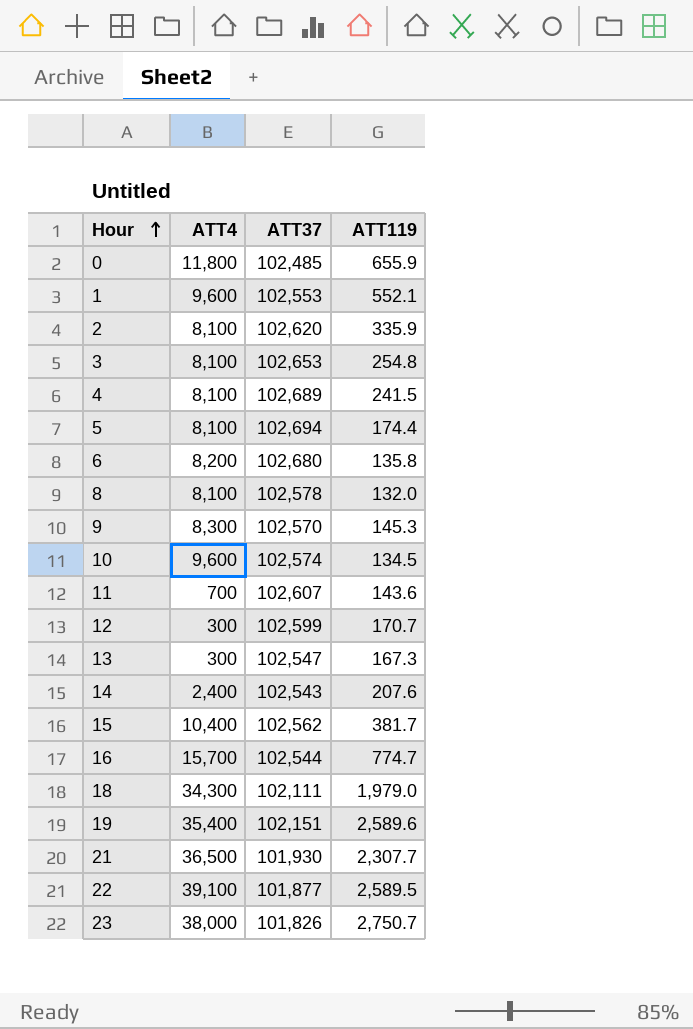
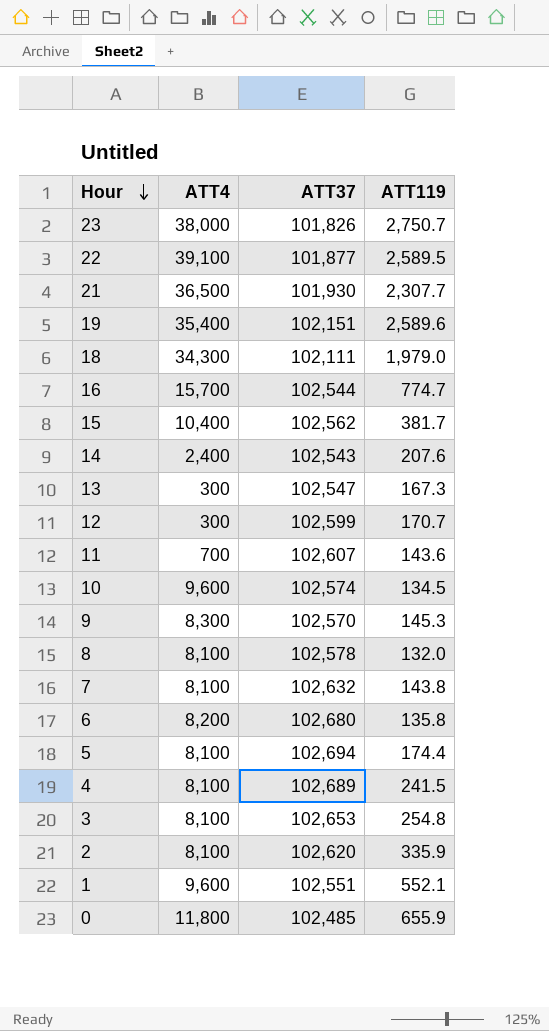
row order: Hour ascending -> Hour descending
row 7: none -> 8,100 | 102,632 | 143.8
1 | ATT37: 102,553 -> 102,551

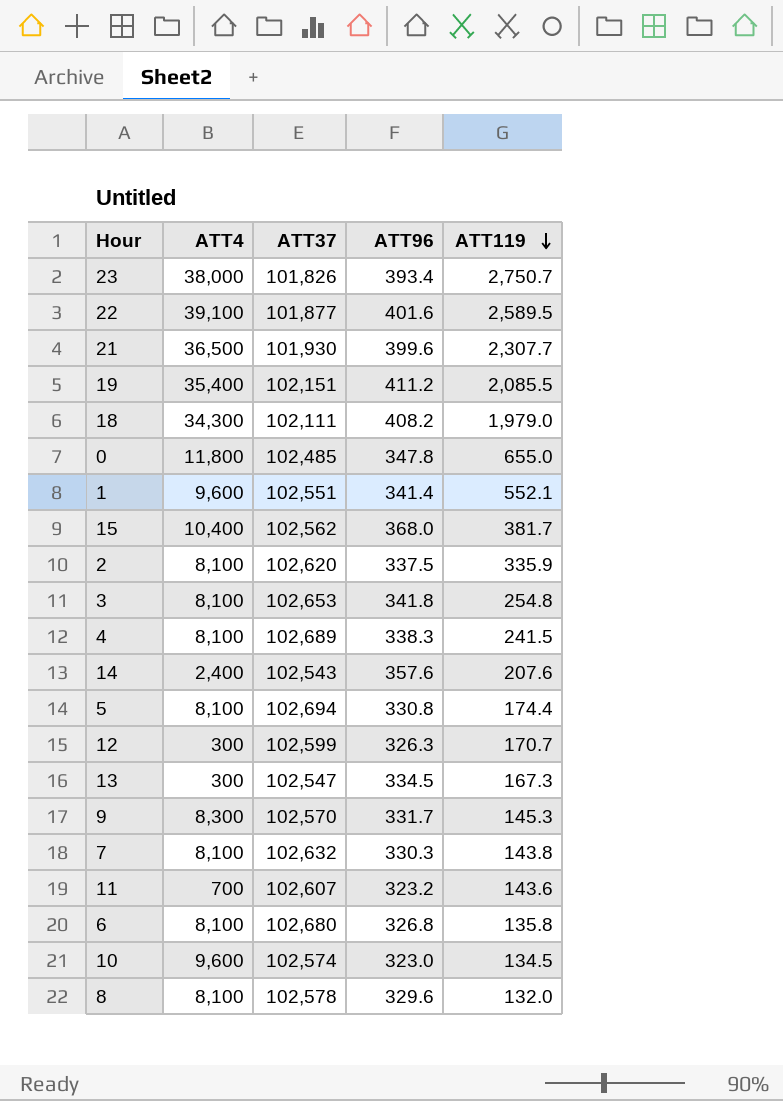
row order: Hour descending -> ATT119 descending
column ATT96 | position: none -> 4
row 16: 15,700 | 102,544 | 774.7 -> none
19 | ATT119: 2,589.6 -> 2,085.5
0 | ATT119: 655.9 -> 655.0
6 | ATT4: 8,200 -> 8,100

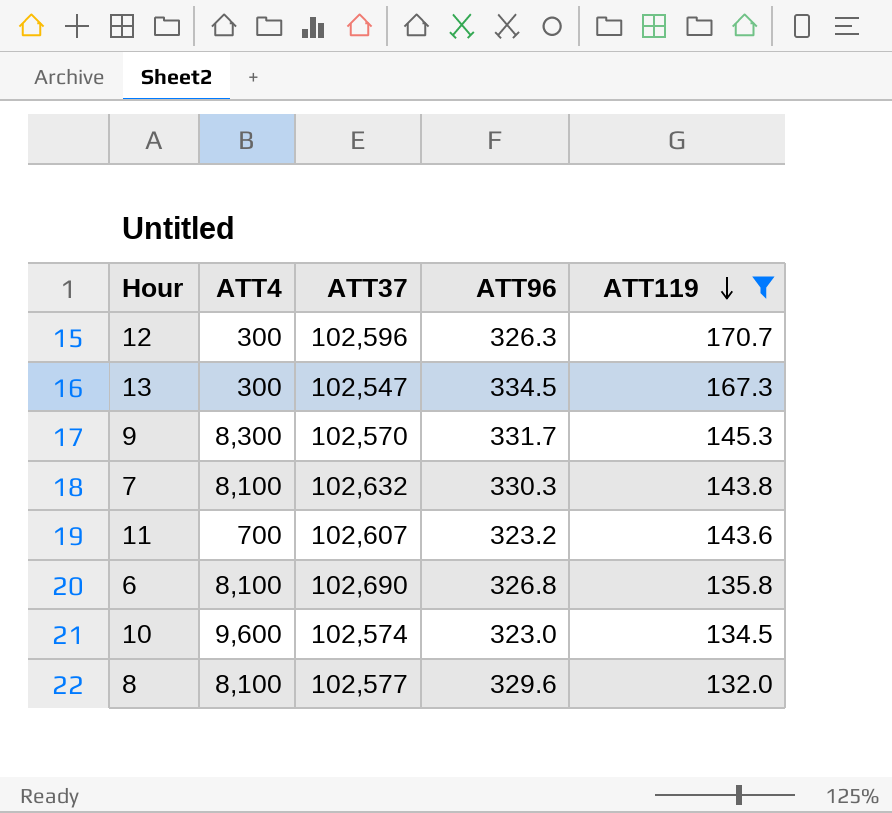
filter: none -> ATT119 <= 170.7
12 | ATT37: 102,599 -> 102,596
6 | ATT37: 102,680 -> 102,690
8 | ATT37: 102,578 -> 102,577

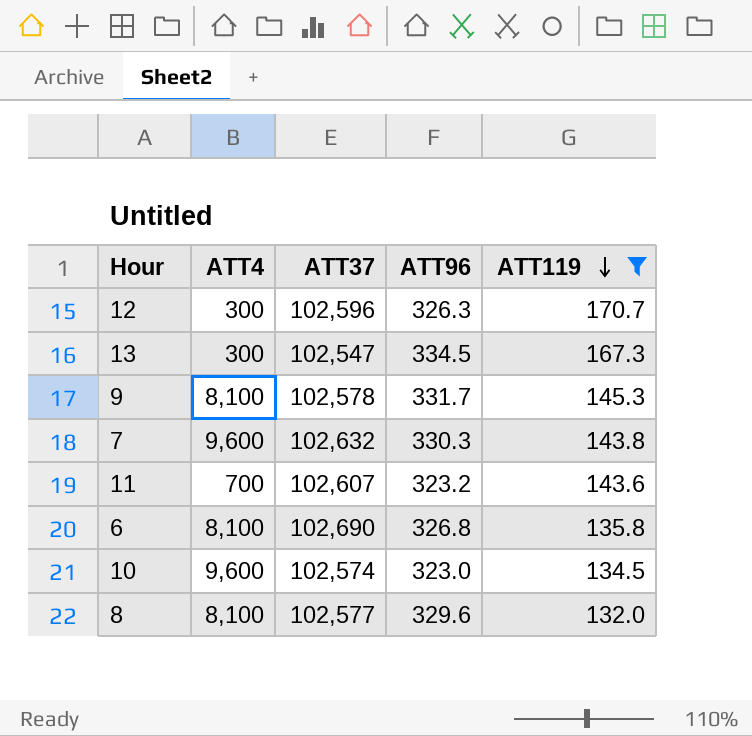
9 | ATT4: 8,300 -> 8,100
9 | ATT37: 102,570 -> 102,578
7 | ATT4: 8,100 -> 9,600

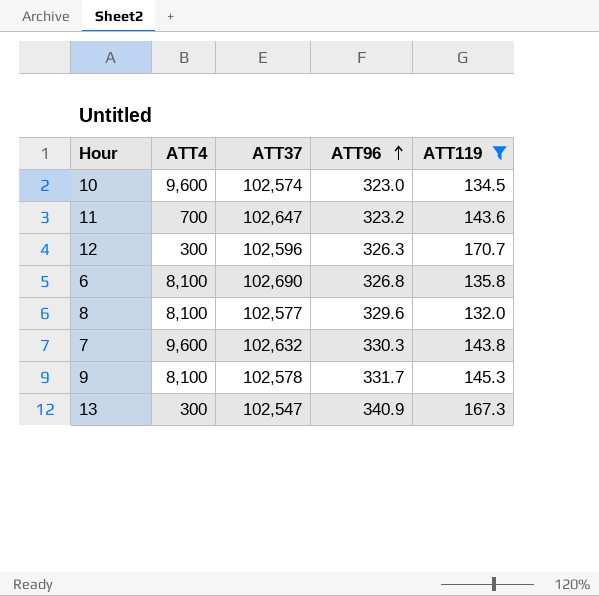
row order: ATT119 descending -> ATT96 ascending
11 | ATT37: 102,607 -> 102,647
13 | ATT96: 334.5 -> 340.9

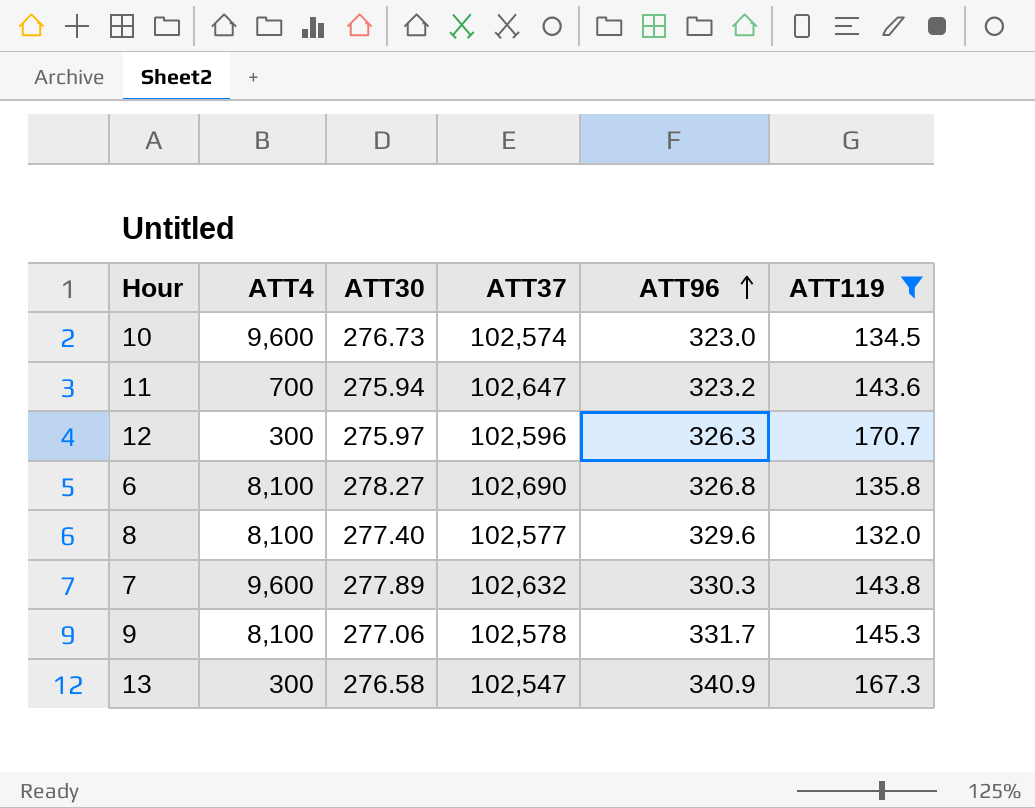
column ATT30 | position: none -> 3

